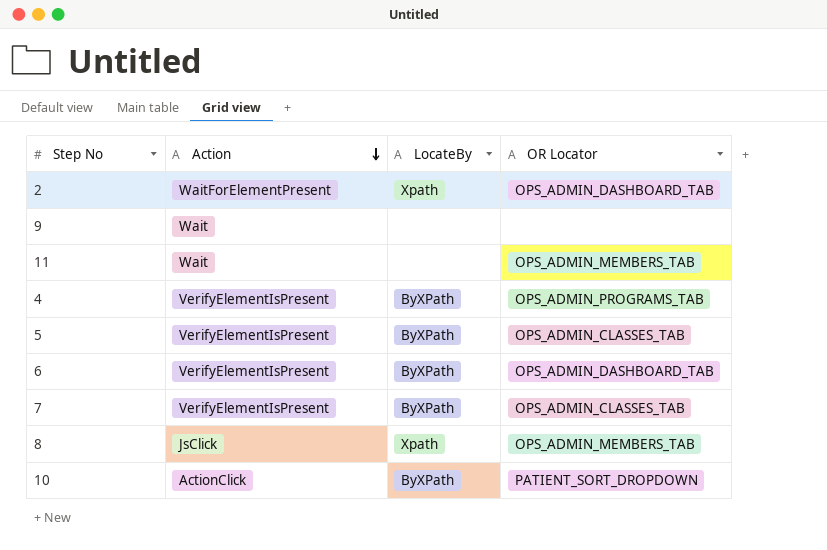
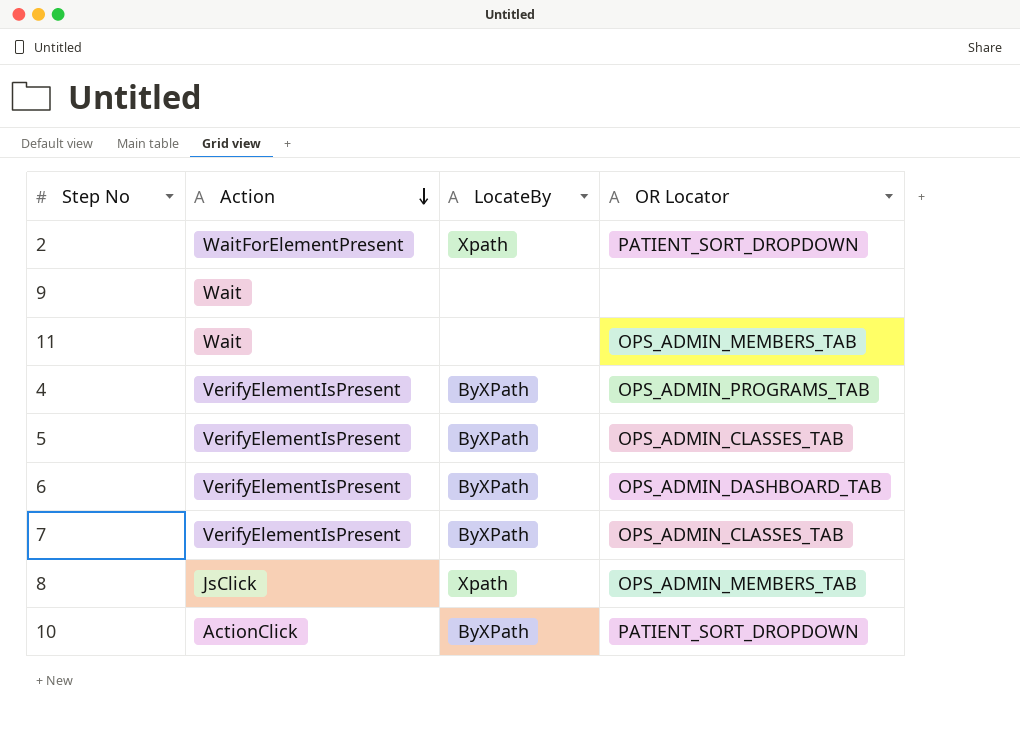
2 | OR Locator: OPS_ADMIN_DASHBOARD_TAB -> PATIENT_SORT_DROPDOWN

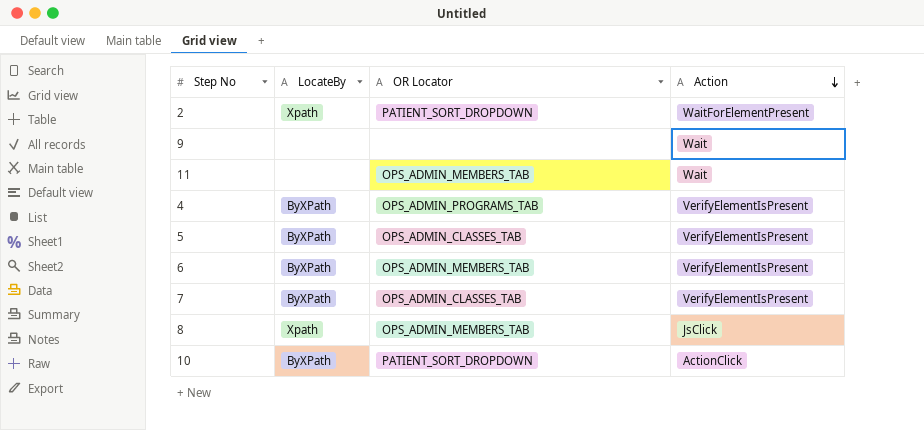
column Action | position: 2 -> 4
6 | OR Locator: OPS_ADMIN_DASHBOARD_TAB -> OPS_ADMIN_MEMBERS_TAB

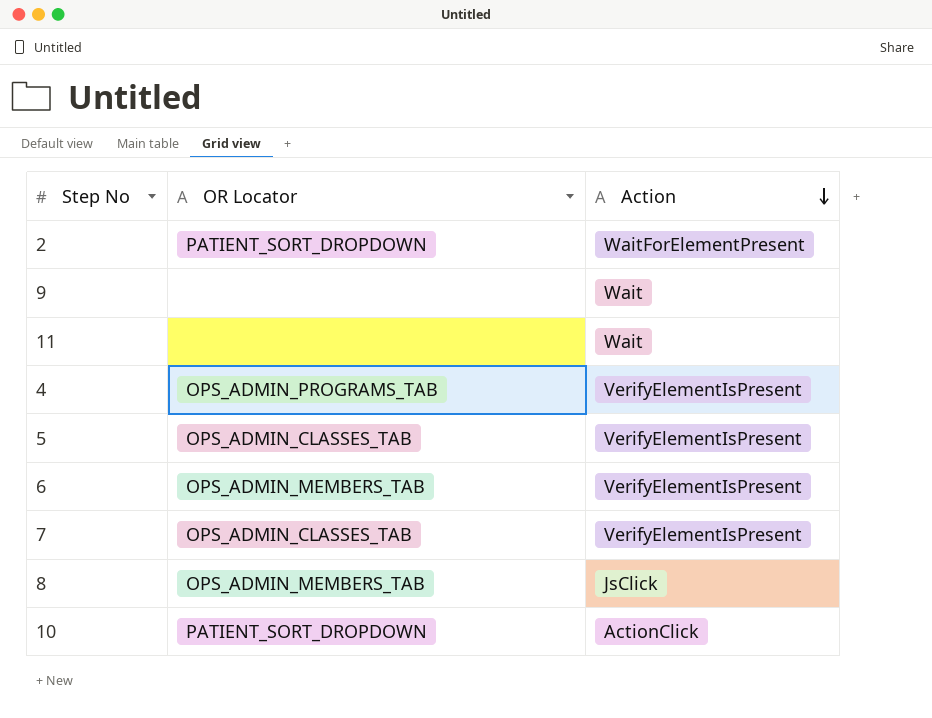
column LocateBy | position: 2 -> none
11 | OR Locator: OPS_ADMIN_MEMBERS_TAB -> none

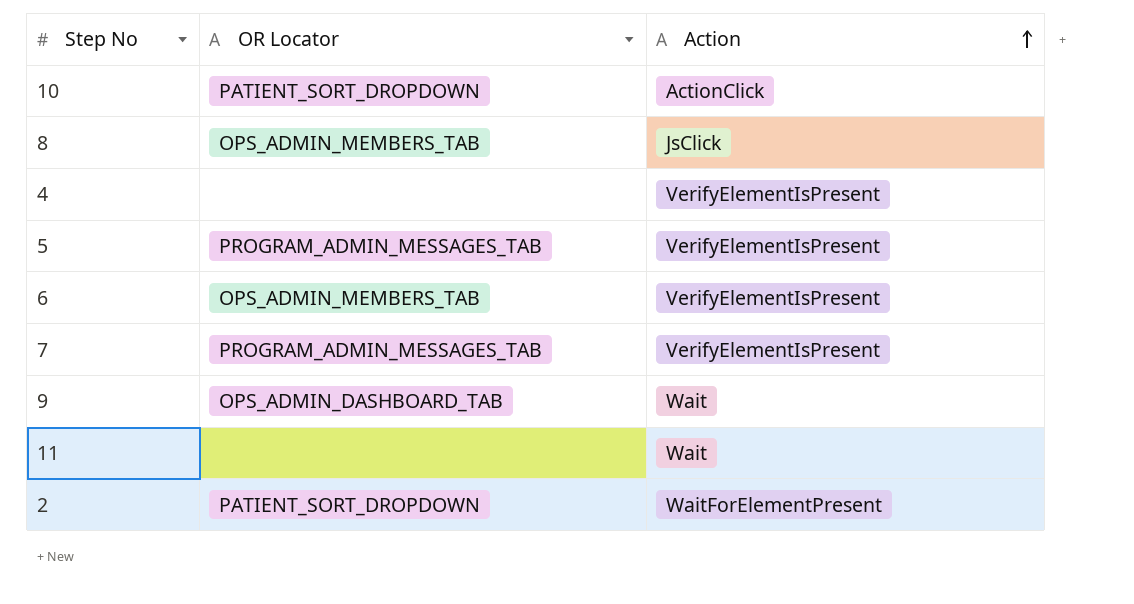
row order: Action descending -> Action ascending
4 | OR Locator: OPS_ADMIN_PROGRAMS_TAB -> none
5 | OR Locator: OPS_ADMIN_CLASSES_TAB -> PROGRAM_ADMIN_MESSAGES_TAB
7 | OR Locator: OPS_ADMIN_CLASSES_TAB -> PROGRAM_ADMIN_MESSAGES_TAB
9 | OR Locator: none -> OPS_ADMIN_DASHBOARD_TAB

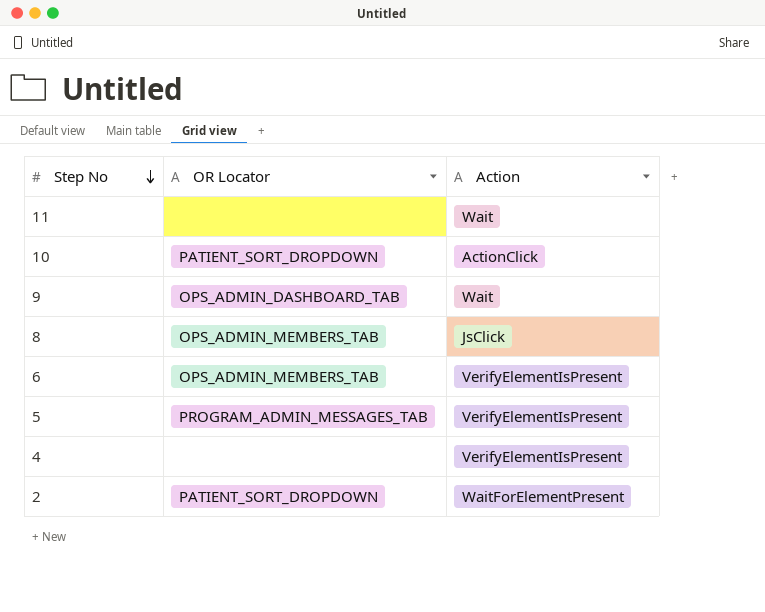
row order: Action ascending -> Step No descending
row 7: PROGRAM_ADMIN_MESSAGES_TAB | VerifyElementIsPresent -> none

